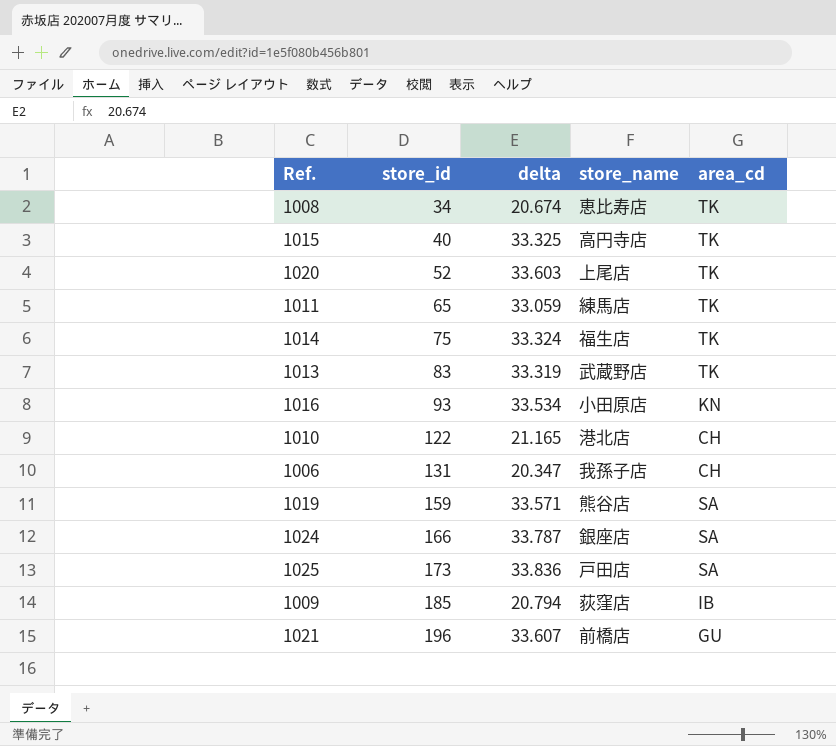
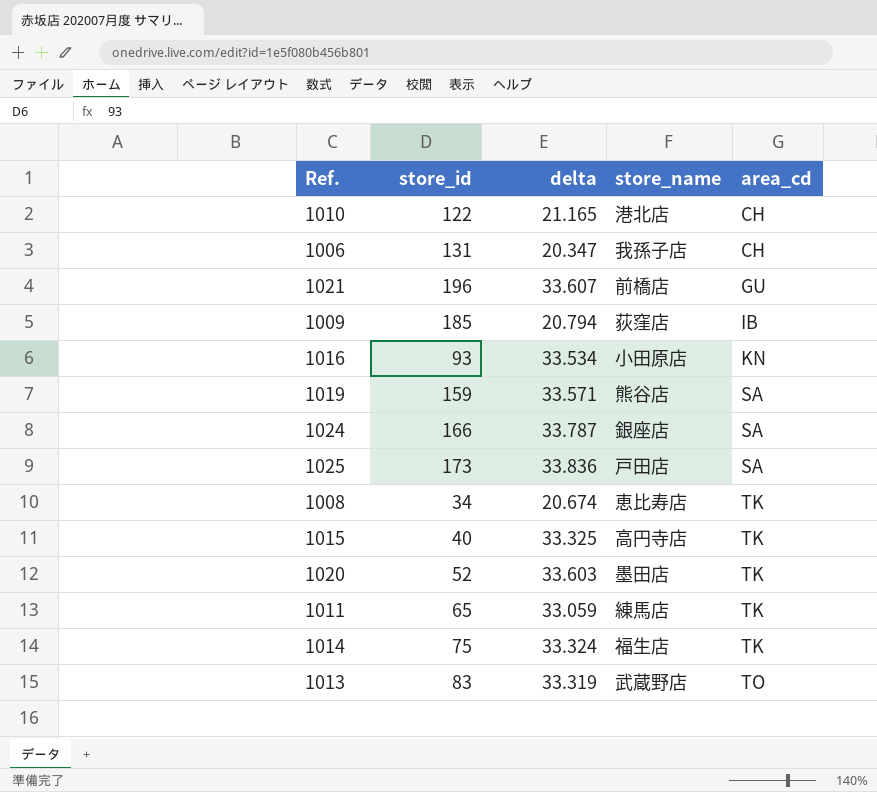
row order: store_id ascending -> area_cd ascending
1020 | store_name: 上尾店 -> 墨田店
1013 | area_cd: TK -> TO

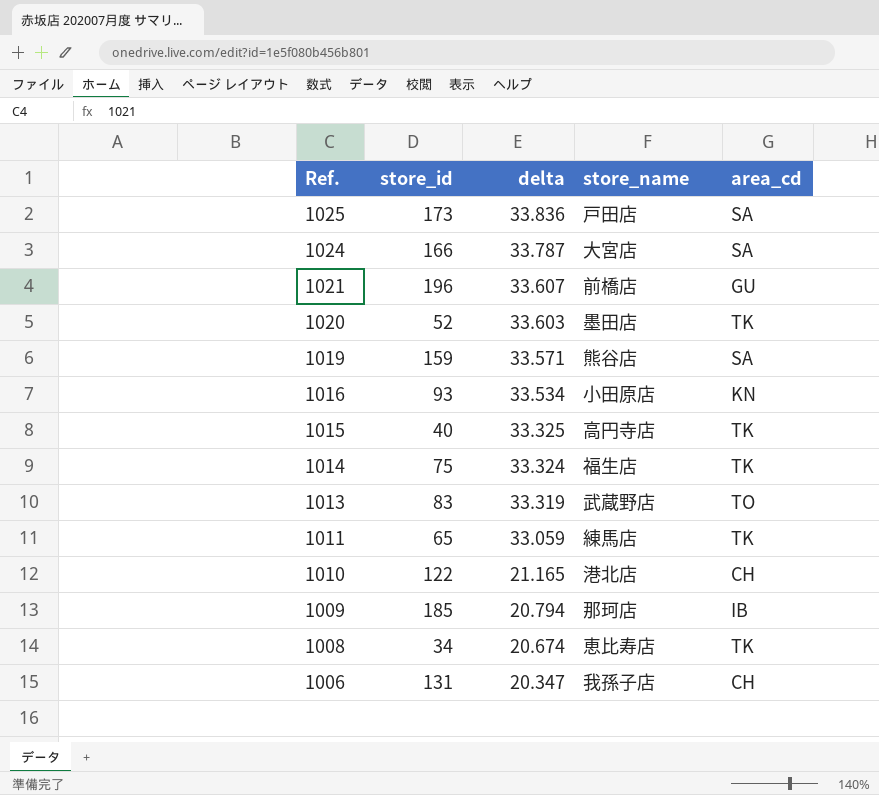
row order: area_cd ascending -> Ref. descending
1024 | store_name: 銀座店 -> 大宮店
1009 | store_name: 荻窪店 -> 那珂店

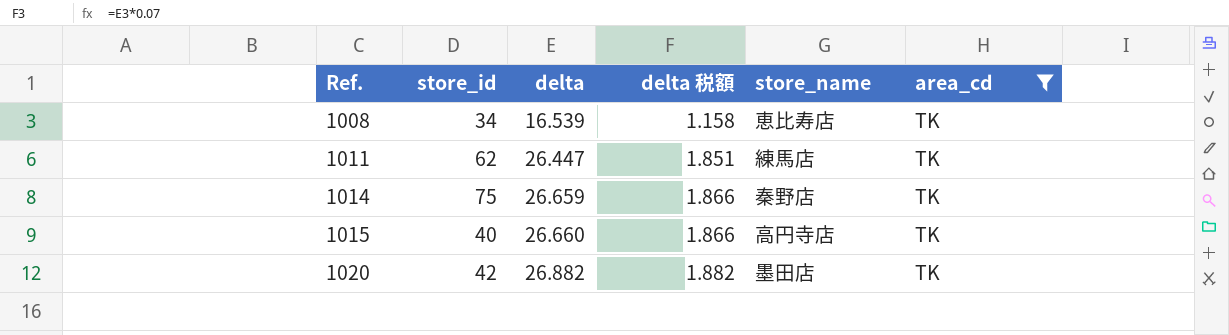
filter: none -> area_cd = TK
row order: Ref. descending -> Ref. ascending
column delta 税額 | formula: none -> [delta] * 0.07
1008 | delta: 20.674 -> 16.539
1011 | store_id: 65 -> 62
1011 | delta: 33.059 -> 26.447
1014 | delta: 33.324 -> 26.659
1014 | store_name: 福生店 -> 秦野店
1015 | delta: 33.325 -> 26.660
1020 | store_id: 52 -> 42
1020 | delta: 33.603 -> 26.882

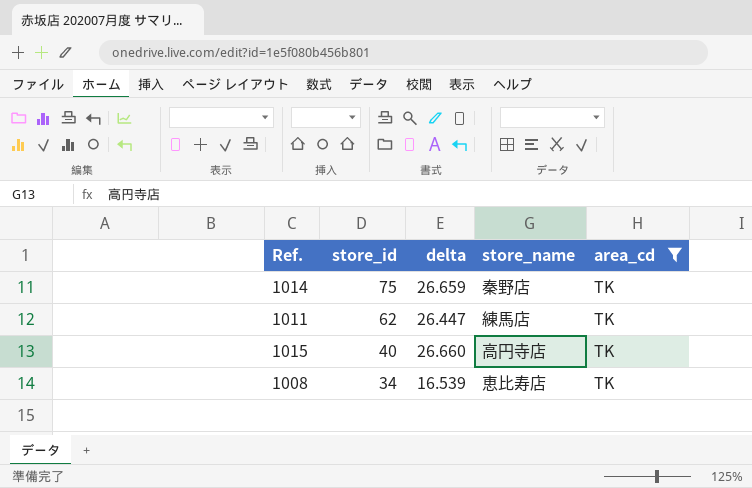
row order: Ref. ascending -> store_id descending
column delta 税額 | formula: [delta] * 0.07 -> none
row 1020: 42 | 26.882 | 1.882 | 墨田店 | TK -> none

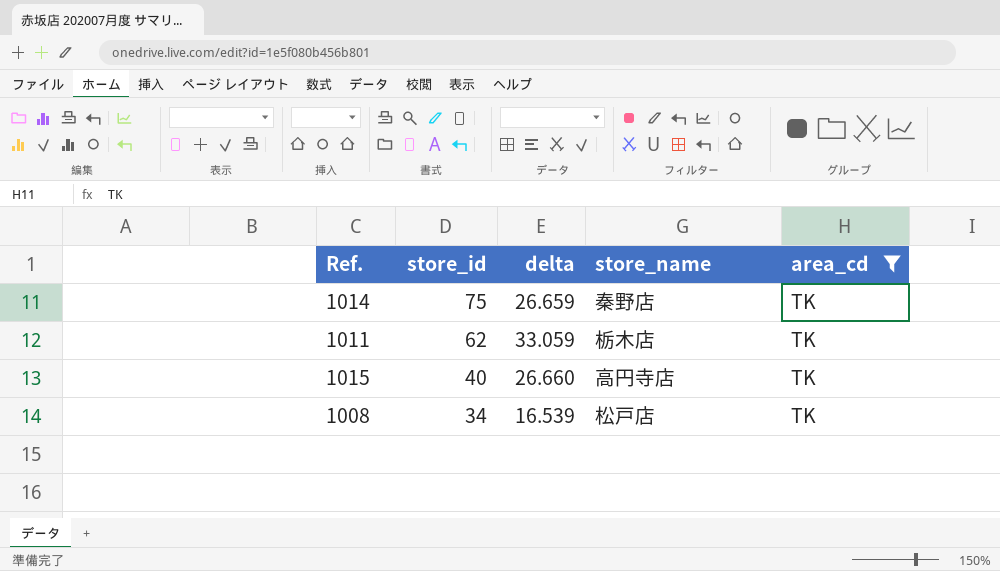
1011 | delta: 26.447 -> 33.059
1011 | store_name: 練馬店 -> 栃木店
1008 | store_name: 恵比寿店 -> 松戸店

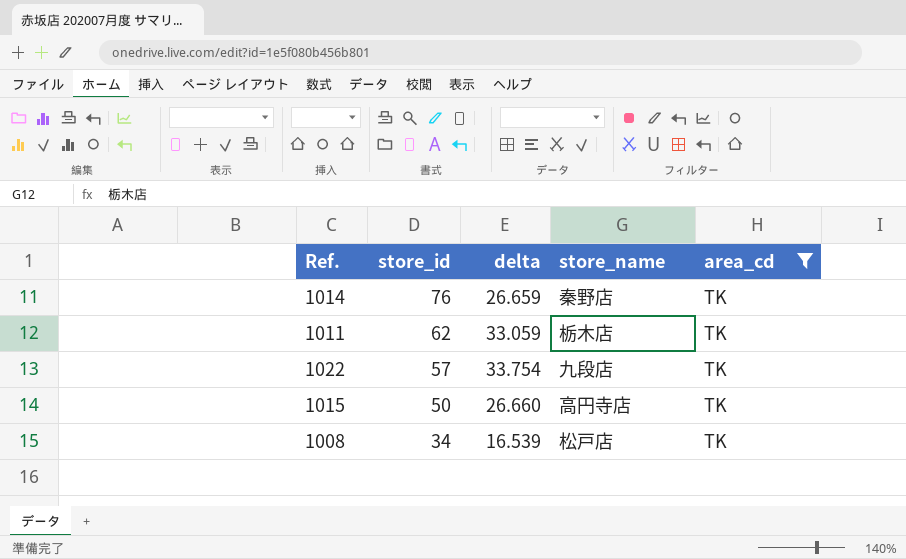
1014 | store_id: 75 -> 76
row 1022: none -> 57 | 33.754 | 九段店 | TK
1015 | store_id: 40 -> 50

